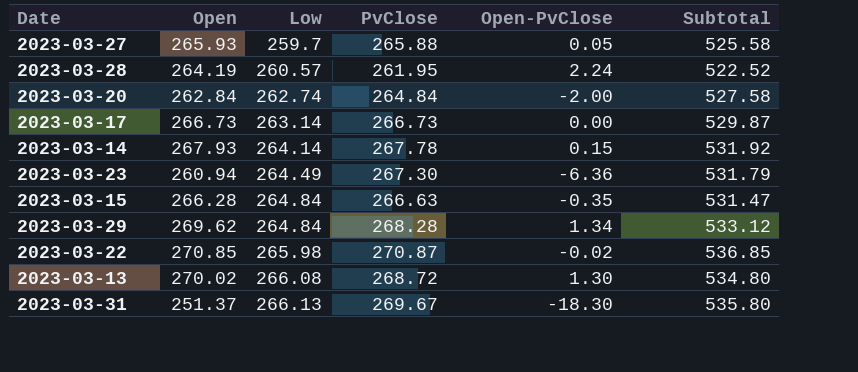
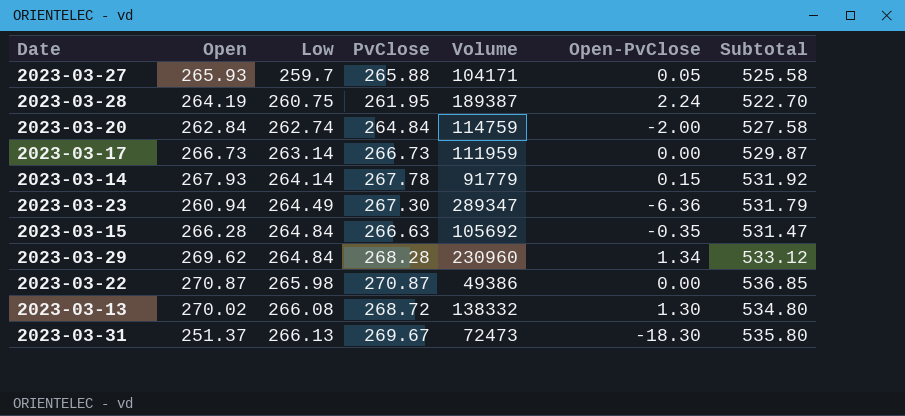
column Volume | position: none -> 5
2023-03-28 | Low: 260.57 -> 260.75
2023-03-28 | Subtotal: 522.52 -> 522.70
2023-03-22 | Open: 270.85 -> 270.87
2023-03-22 | Open-PvClose: -0.02 -> 0.00

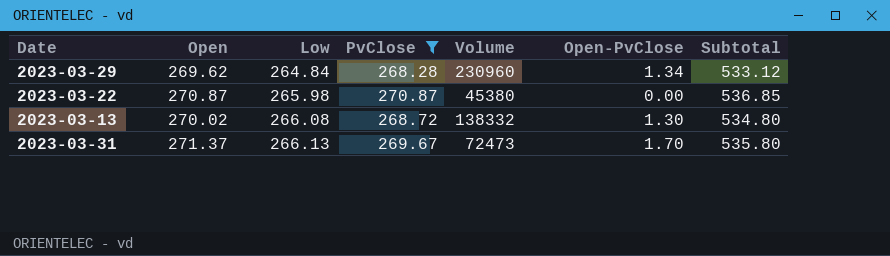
filter: none -> PvClose >= 268.28
2023-03-22 | Volume: 49386 -> 45380
2023-03-31 | Open: 251.37 -> 271.37
2023-03-31 | Open-PvClose: -18.30 -> 1.70

